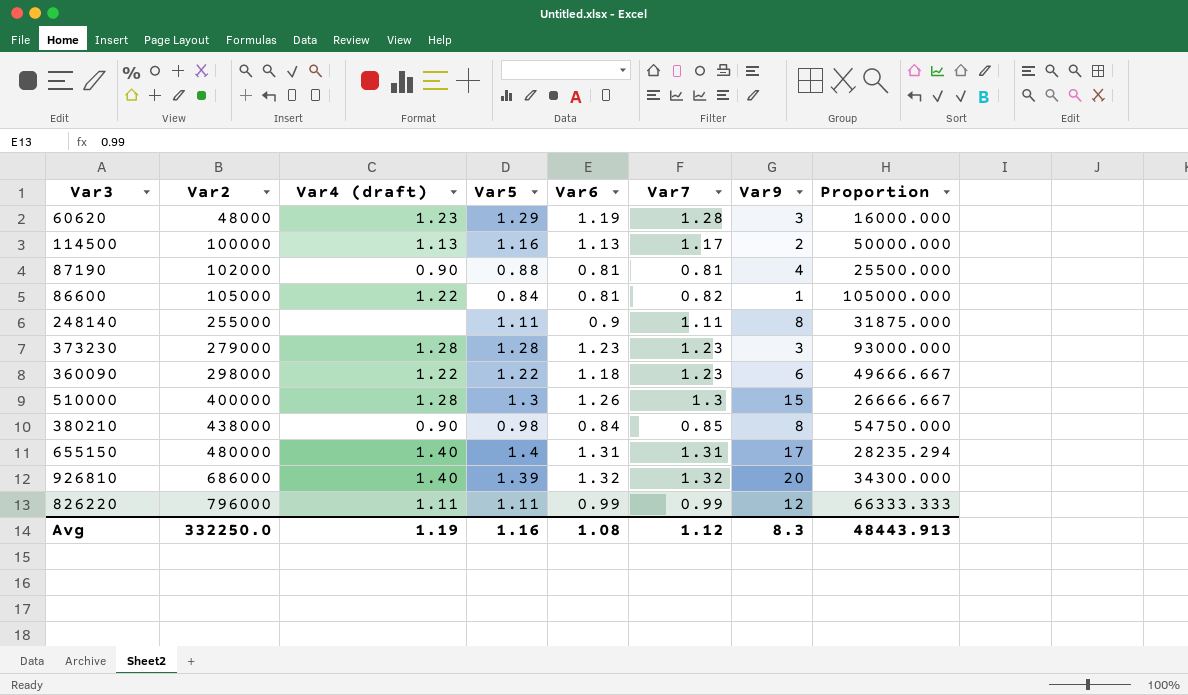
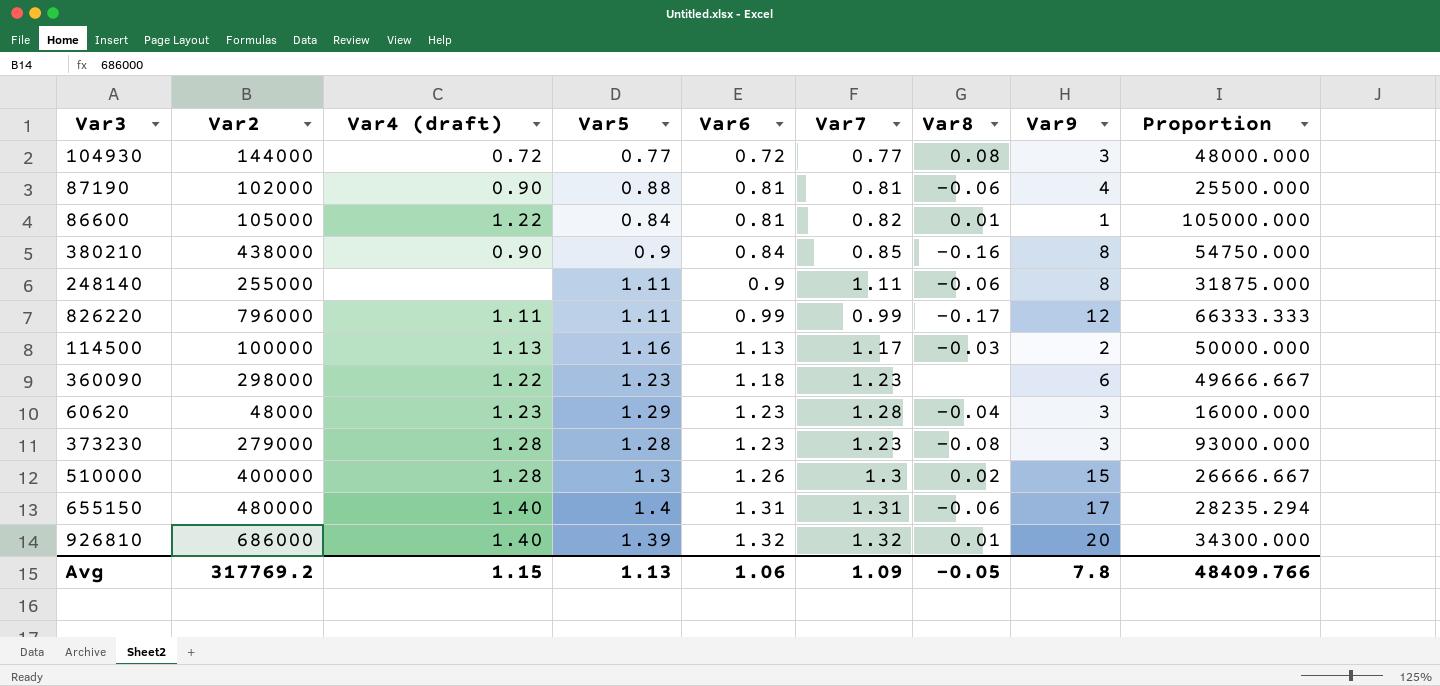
row order: Var2 ascending -> Var6 ascending
column Var8 | position: none -> 7
row 104930: none -> 144000 | 0.72 | 0.77 | 0.72 | 0.77 | 0.08 | 3 | 48000.000
380210 | Var5: 0.98 -> 0.9
360090 | Var5: 1.22 -> 1.23
60620 | Var6: 1.19 -> 1.23
Avg | Var2: 332250.0 -> 317769.2
Avg | Var4 (draft): 1.19 -> 1.15
Avg | Var5: 1.16 -> 1.13
Avg | Var6: 1.08 -> 1.06
Avg | Var7: 1.12 -> 1.09
Avg | Var9: 8.3 -> 7.8
Avg | Proportion: 48443.913 -> 48409.766

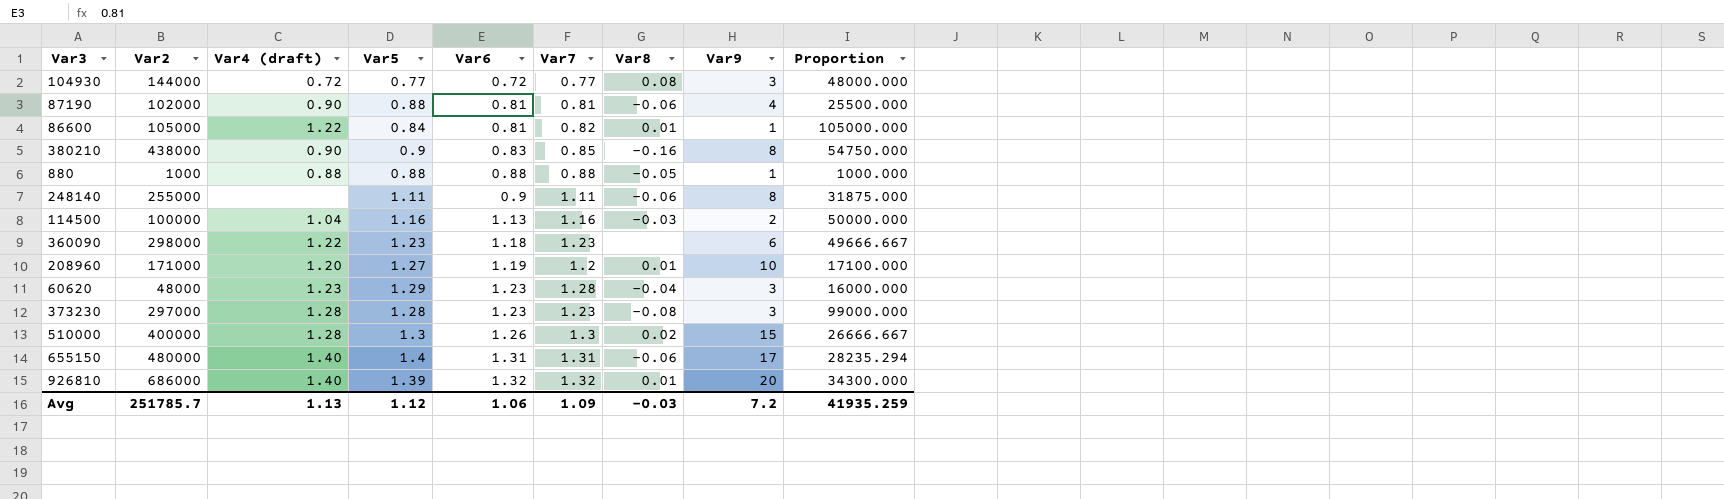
row 826220: 796000 | 1.11 | 1.11 | 0.99 | 0.99 | -0.17 | 12 | 66333.333 -> none
380210 | Var6: 0.84 -> 0.83
row 880: none -> 1000 | 0.88 | 0.88 | 0.88 | 0.88 | -0.05 | 1 | 1000.000
114500 | Var4 (draft): 1.13 -> 1.04
114500 | Var7: 1.17 -> 1.16
row 208960: none -> 171000 | 1.20 | 1.27 | 1.19 | 1.2 | 0.01 | 10 | 17100.000
373230 | Var2: 279000 -> 297000
373230 | Proportion: 93000.000 -> 99000.000
Avg | Var2: 317769.2 -> 251785.7
Avg | Var4 (draft): 1.15 -> 1.13
Avg | Var5: 1.13 -> 1.12
Avg | Var8: -0.05 -> -0.03
Avg | Var9: 7.8 -> 7.2
Avg | Proportion: 48409.766 -> 41935.259

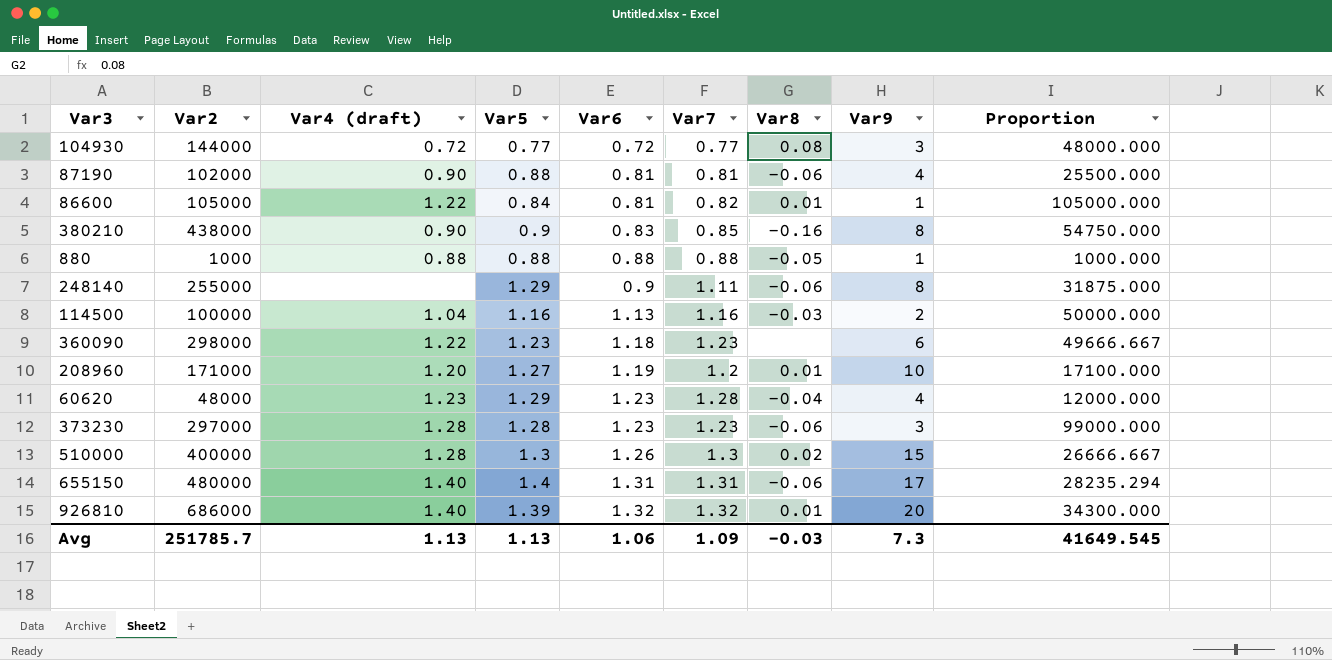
248140 | Var5: 1.11 -> 1.29
60620 | Var9: 3 -> 4
60620 | Proportion: 16000.000 -> 12000.000
373230 | Var8: -0.08 -> -0.06
Avg | Var5: 1.12 -> 1.13
Avg | Var9: 7.2 -> 7.3
Avg | Proportion: 41935.259 -> 41649.545

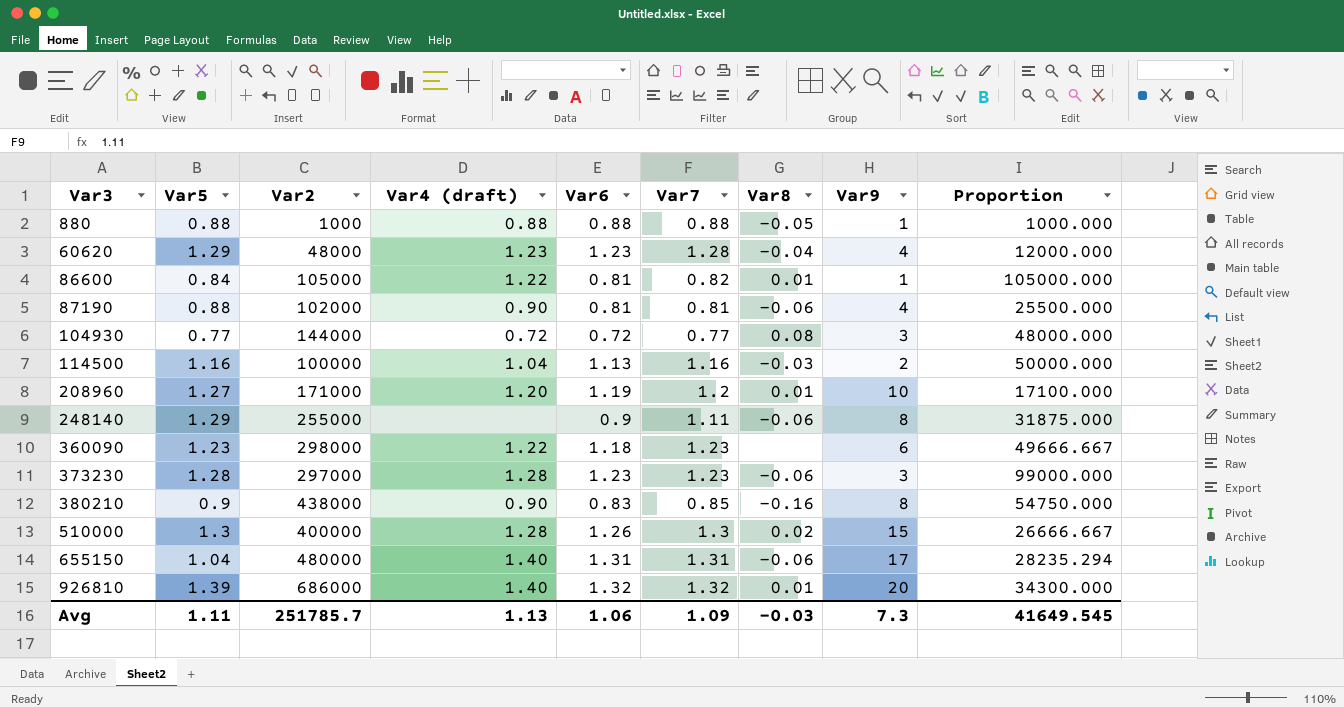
row order: Var6 ascending -> Var3 ascending
column Var5 | position: 4 -> 2
655150 | Var5: 1.4 -> 1.04
Avg | Var5: 1.13 -> 1.11

